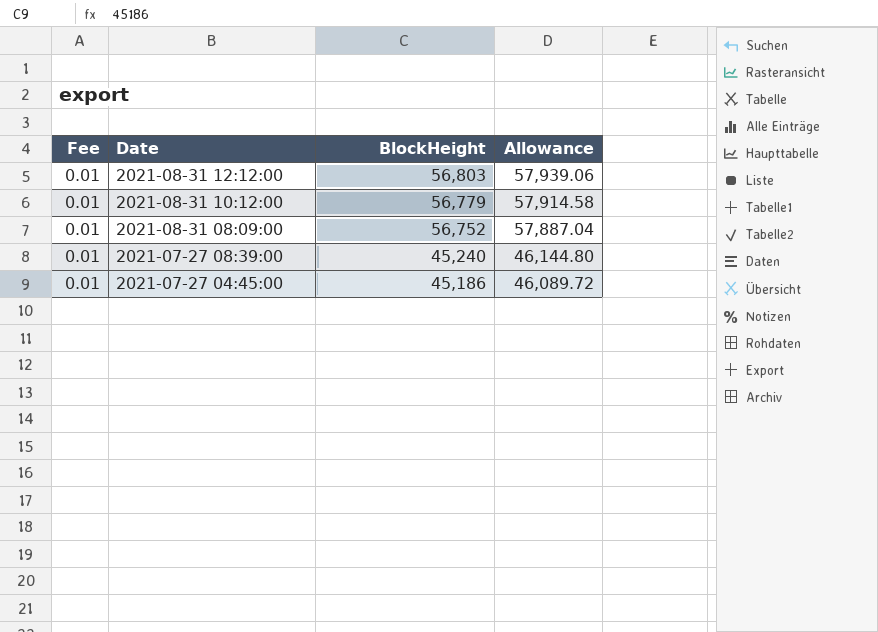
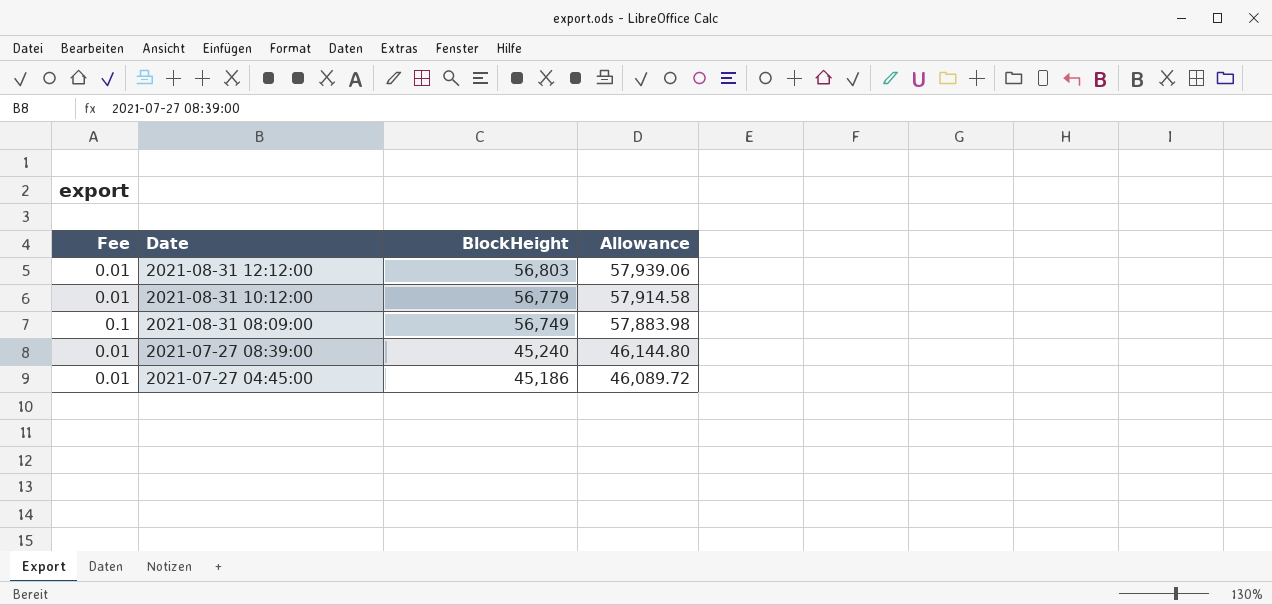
2021-08-31 08:09:00 | Fee: 0.01 -> 0.1
2021-08-31 08:09:00 | BlockHeight: 56,752 -> 56,749
2021-08-31 08:09:00 | Allowance: 57,887.04 -> 57,883.98

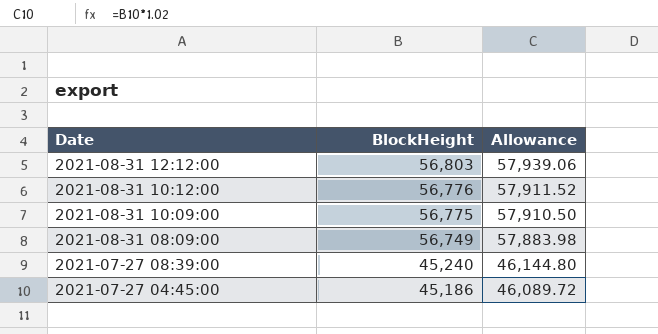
column Fee | position: 1 -> none
2021-08-31 10:12:00 | BlockHeight: 56,779 -> 56,776
2021-08-31 10:12:00 | Allowance: 57,914.58 -> 57,911.52
row 2021-08-31 10:09:00: none -> 56,775 | 57,910.50

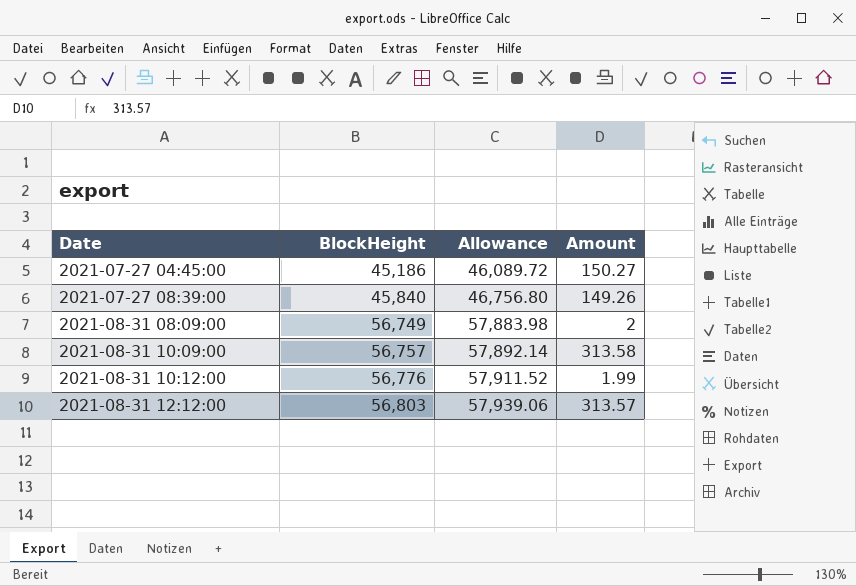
row order: Date descending -> Date ascending
column Amount | position: none -> 4
2021-07-27 08:39:00 | BlockHeight: 45,240 -> 45,840
2021-07-27 08:39:00 | Allowance: 46,144.80 -> 46,756.80
2021-08-31 10:09:00 | BlockHeight: 56,775 -> 56,757
2021-08-31 10:09:00 | Allowance: 57,910.50 -> 57,892.14

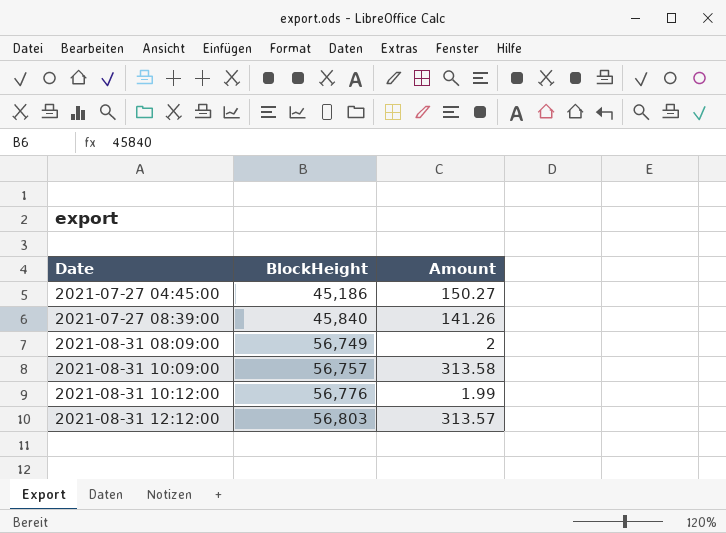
column Allowance | formula: [BlockHeight] * 1.02 -> none
2021-07-27 08:39:00 | Amount: 149.26 -> 141.26

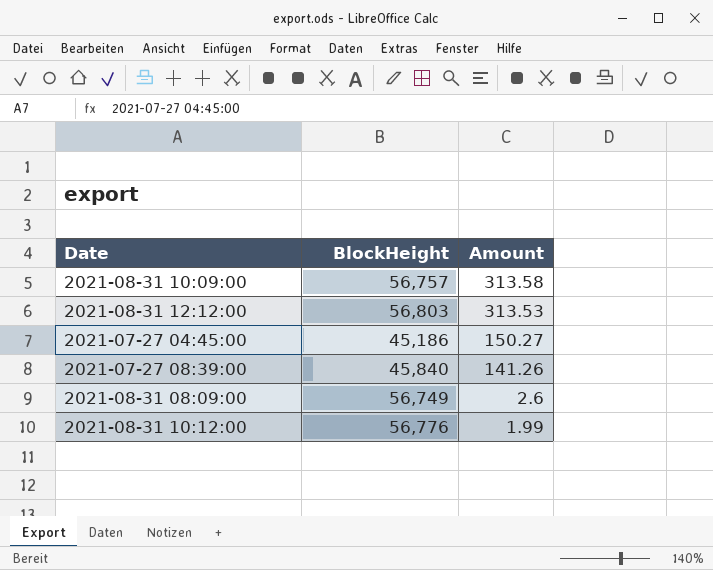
row order: Date ascending -> Amount descending
2021-08-31 12:12:00 | Amount: 313.57 -> 313.53
2021-08-31 08:09:00 | Amount: 2 -> 2.6

